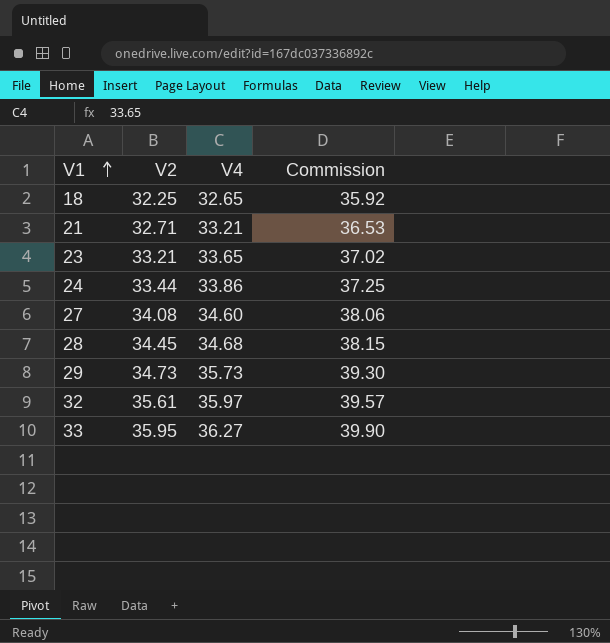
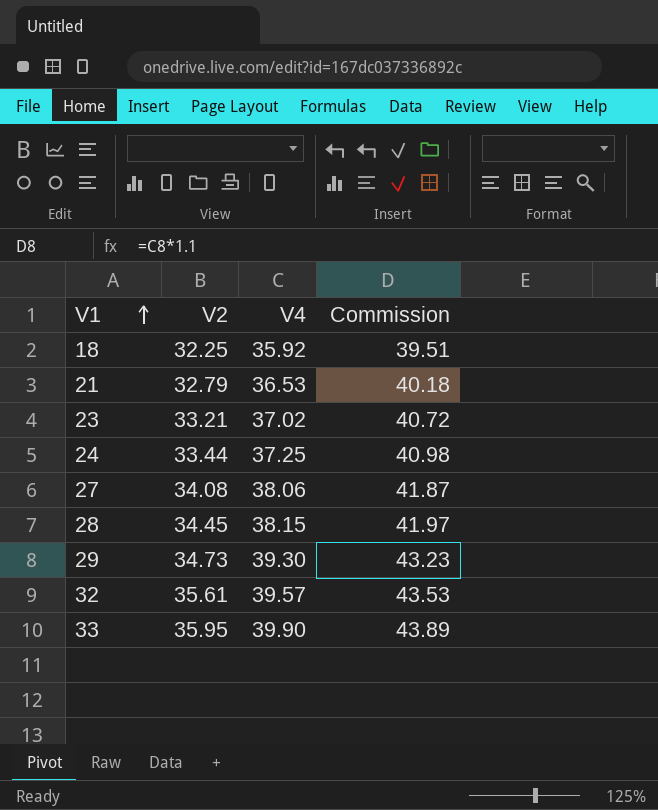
18 | V4: 32.65 -> 35.92
18 | Commission: 35.92 -> 39.51
21 | V2: 32.71 -> 32.79
21 | V4: 33.21 -> 36.53
21 | Commission: 36.53 -> 40.18
23 | V4: 33.65 -> 37.02
23 | Commission: 37.02 -> 40.72
24 | V4: 33.86 -> 37.25
24 | Commission: 37.25 -> 40.98
27 | V4: 34.60 -> 38.06
27 | Commission: 38.06 -> 41.87
28 | V4: 34.68 -> 38.15
28 | Commission: 38.15 -> 41.97
29 | V4: 35.73 -> 39.30
29 | Commission: 39.30 -> 43.23
32 | V4: 35.97 -> 39.57
32 | Commission: 39.57 -> 43.53
33 | V4: 36.27 -> 39.90
33 | Commission: 39.90 -> 43.89

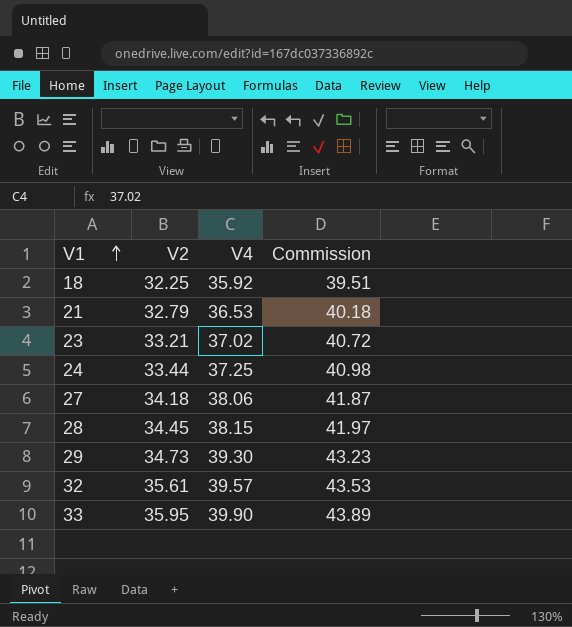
27 | V2: 34.08 -> 34.18

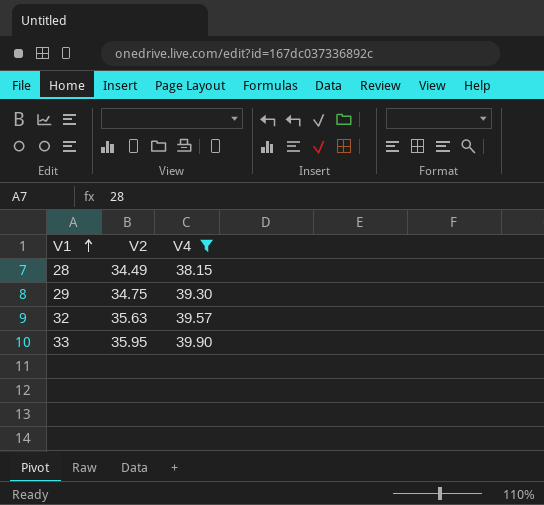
filter: none -> V4 >= 38.15
column Commission | formula: [V4] * 1.1 -> none
28 | V2: 34.45 -> 34.49
29 | V2: 34.73 -> 34.75
32 | V2: 35.61 -> 35.63

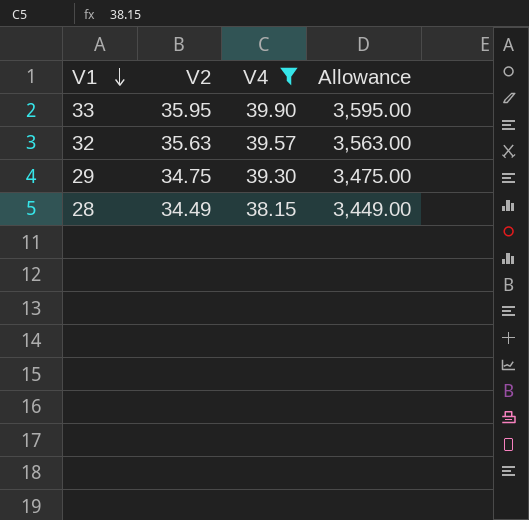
row order: V1 ascending -> V1 descending
column Allowance | formula: none -> [V2] * 100

